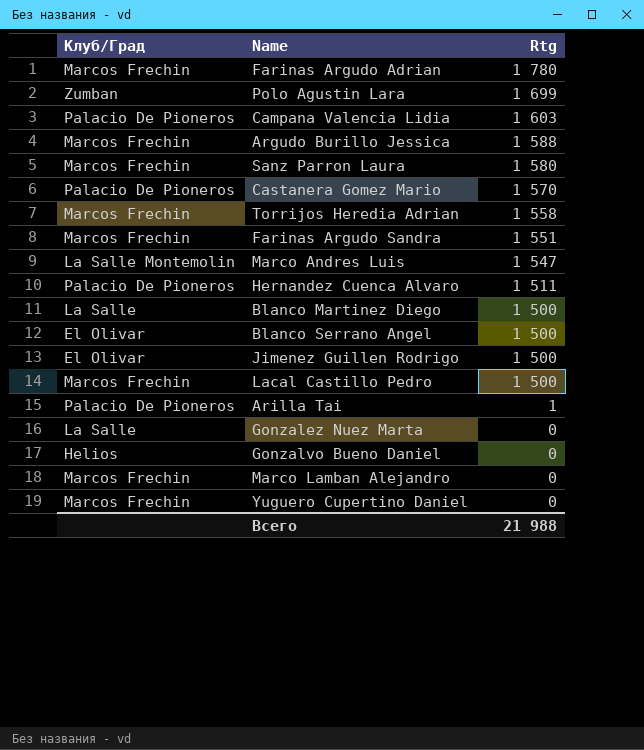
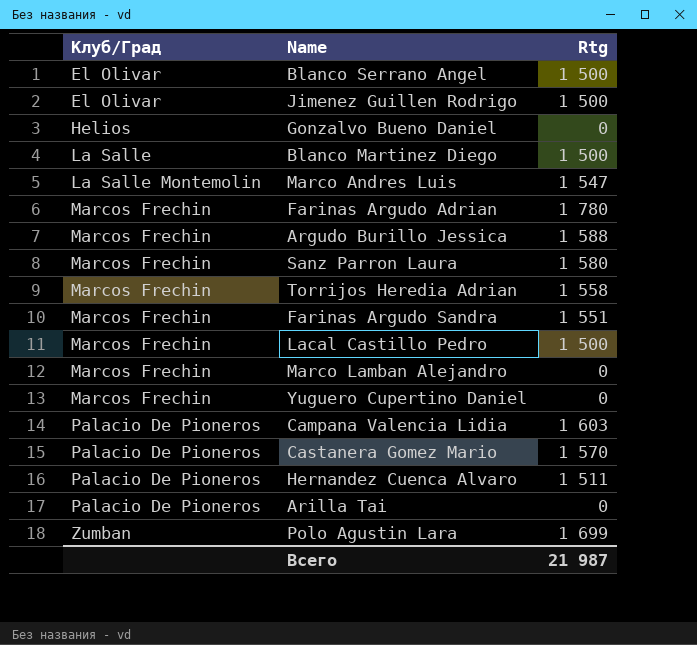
row order: Rtg descending -> Клуб/Град ascending
row Gonzalez Nuez Marta: La Salle | 0 -> none
Arilla Tai | Rtg: 1 -> 0
Всего | Rtg: 21 988 -> 21 987

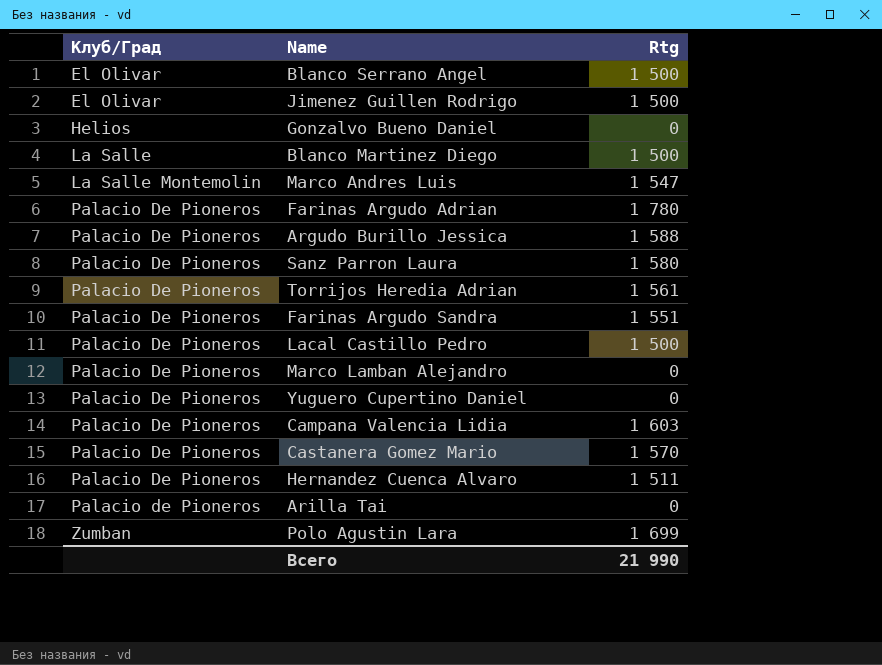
Farinas Argudo Adrian | Клуб/Град: Marcos Frechin -> Palacio De Pioneros
Argudo Burillo Jessica | Клуб/Град: Marcos Frechin -> Palacio De Pioneros
Sanz Parron Laura | Клуб/Град: Marcos Frechin -> Palacio De Pioneros
Torrijos Heredia Adrian | Клуб/Град: Marcos Frechin -> Palacio De Pioneros
Torrijos Heredia Adrian | Rtg: 1 558 -> 1 561
Farinas Argudo Sandra | Клуб/Град: Marcos Frechin -> Palacio De Pioneros
Lacal Castillo Pedro | Клуб/Град: Marcos Frechin -> Palacio De Pioneros
Marco Lamban Alejandro | Клуб/Град: Marcos Frechin -> Palacio De Pioneros
Yuguero Cupertino Daniel | Клуб/Град: Marcos Frechin -> Palacio De Pioneros
Arilla Tai | Клуб/Град: Palacio De Pioneros -> Palacio de Pioneros
Всего | Rtg: 21 987 -> 21 990

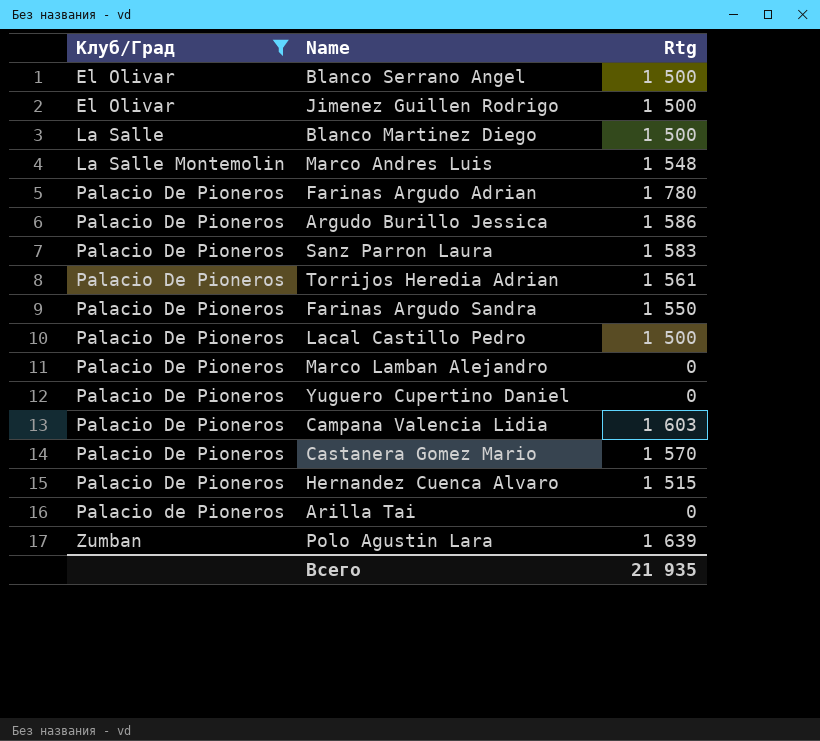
filter: none -> Клуб/Град != Helios
Marco Andres Luis | Rtg: 1 547 -> 1 548
Argudo Burillo Jessica | Rtg: 1 588 -> 1 586
Sanz Parron Laura | Rtg: 1 580 -> 1 583
Farinas Argudo Sandra | Rtg: 1 551 -> 1 550
Hernandez Cuenca Alvaro | Rtg: 1 511 -> 1 515
Polo Agustin Lara | Rtg: 1 699 -> 1 639
Всего | Rtg: 21 990 -> 21 935

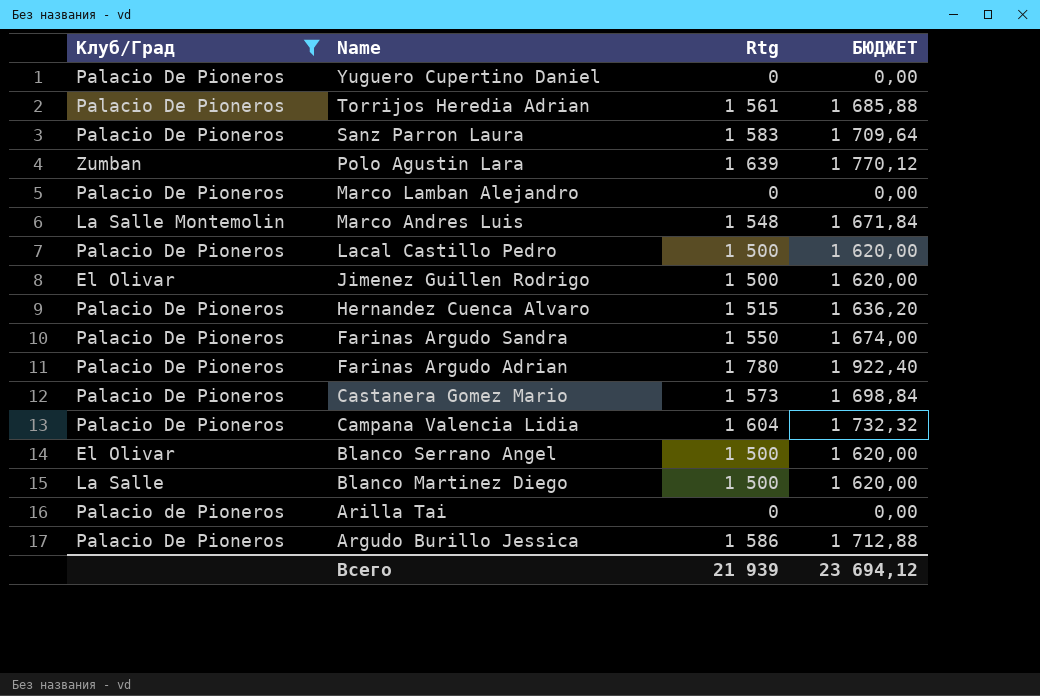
row order: Клуб/Град ascending -> Name descending
column БЮДЖЕТ | formula: none -> [Rtg] * 1,08
Castanera Gomez Mario | Rtg: 1 570 -> 1 573
Campana Valencia Lidia | Rtg: 1 603 -> 1 604
Всего | Rtg: 21 935 -> 21 939

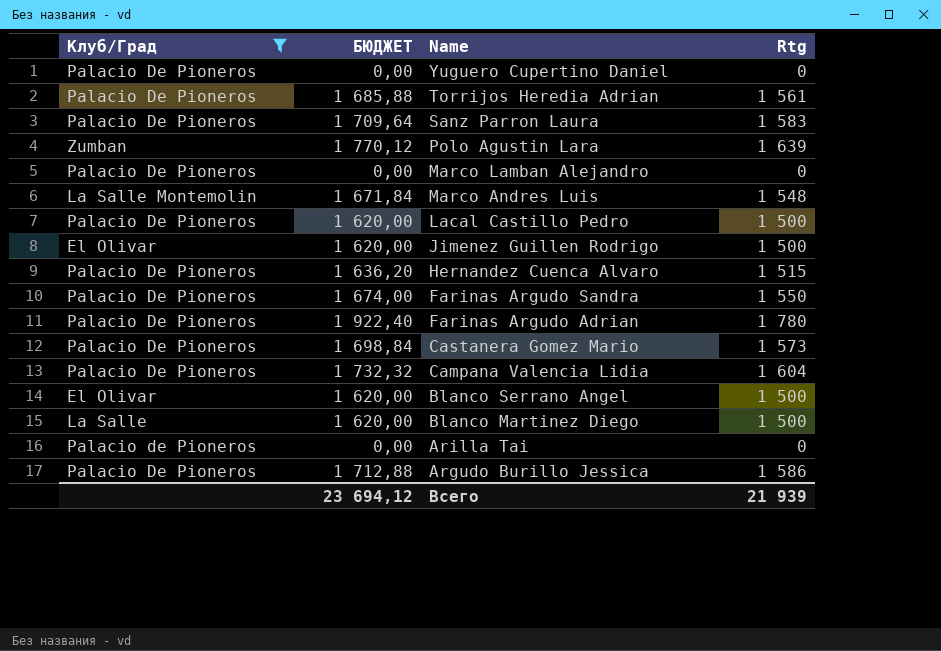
column БЮДЖЕТ | position: 4 -> 2

